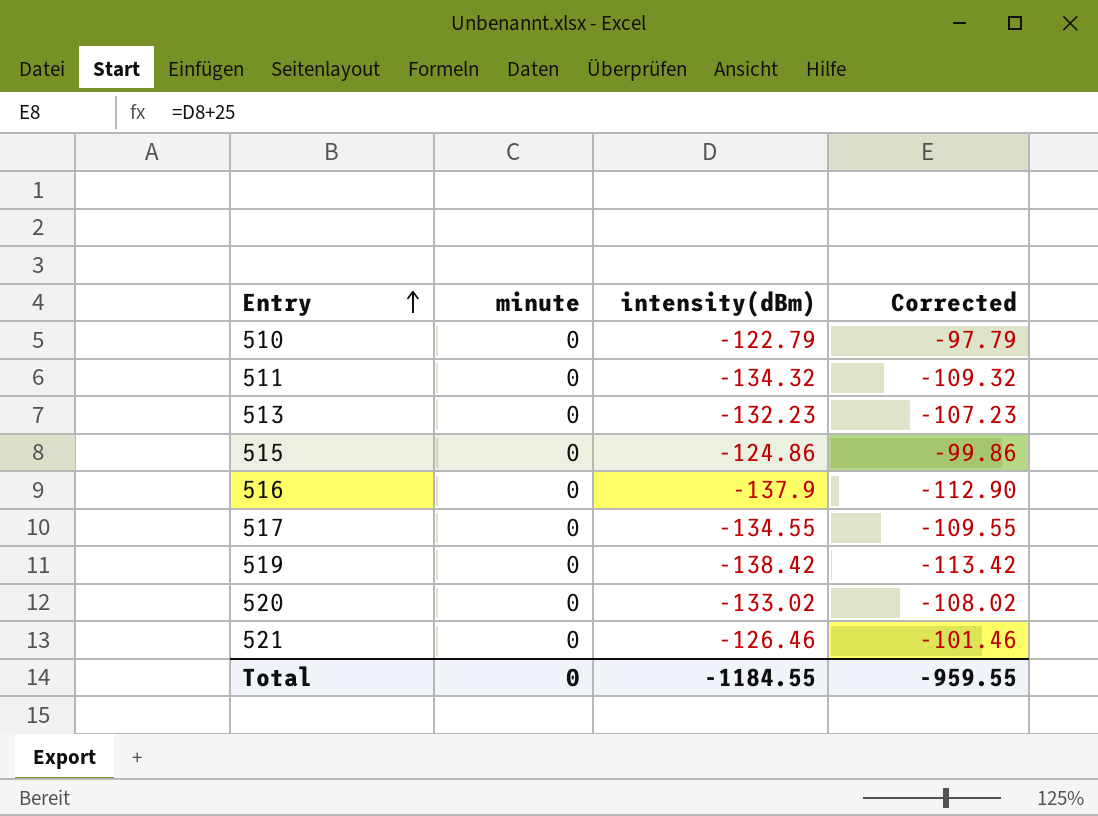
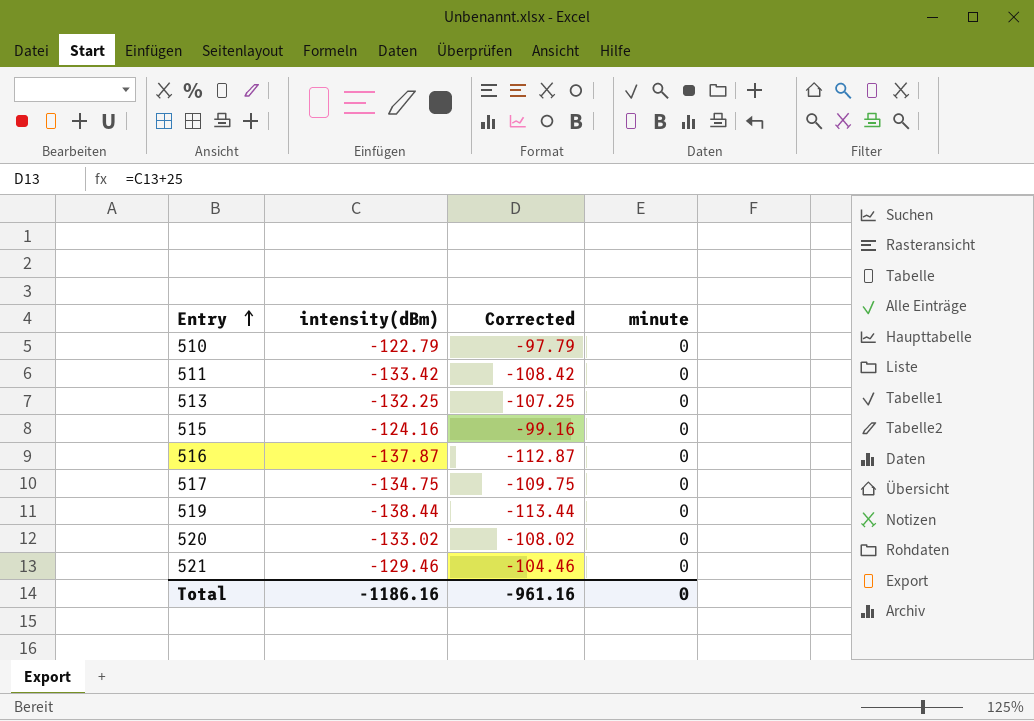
column minute | position: 2 -> 4
511 | intensity(dBm): -134.32 -> -133.42
511 | Corrected: -109.32 -> -108.42
513 | intensity(dBm): -132.23 -> -132.25
513 | Corrected: -107.23 -> -107.25
515 | intensity(dBm): -124.86 -> -124.16
515 | Corrected: -99.86 -> -99.16
516 | intensity(dBm): -137.9 -> -137.87
516 | Corrected: -112.90 -> -112.87
517 | intensity(dBm): -134.55 -> -134.75
517 | Corrected: -109.55 -> -109.75
519 | intensity(dBm): -138.42 -> -138.44
519 | Corrected: -113.42 -> -113.44
521 | intensity(dBm): -126.46 -> -129.46
521 | Corrected: -101.46 -> -104.46
Total | intensity(dBm): -1184.55 -> -1186.16
Total | Corrected: -959.55 -> -961.16

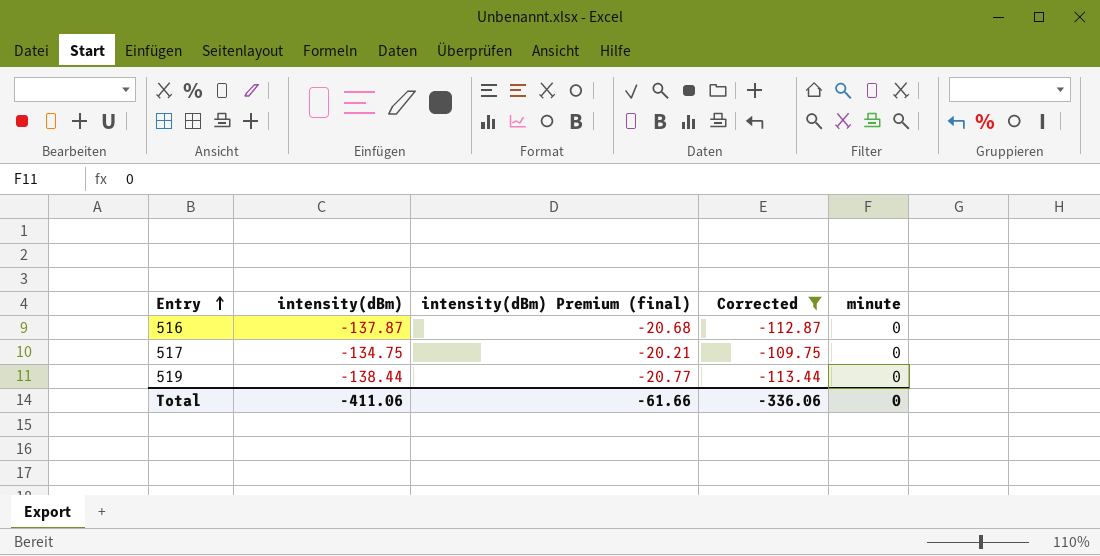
filter: none -> Corrected <= -109.75
column intensity(dBm) Premium (final) | formula: none -> [intensity(dBm)] * 0.15
Total | intensity(dBm): -1186.16 -> -411.06
Total | Corrected: -961.16 -> -336.06

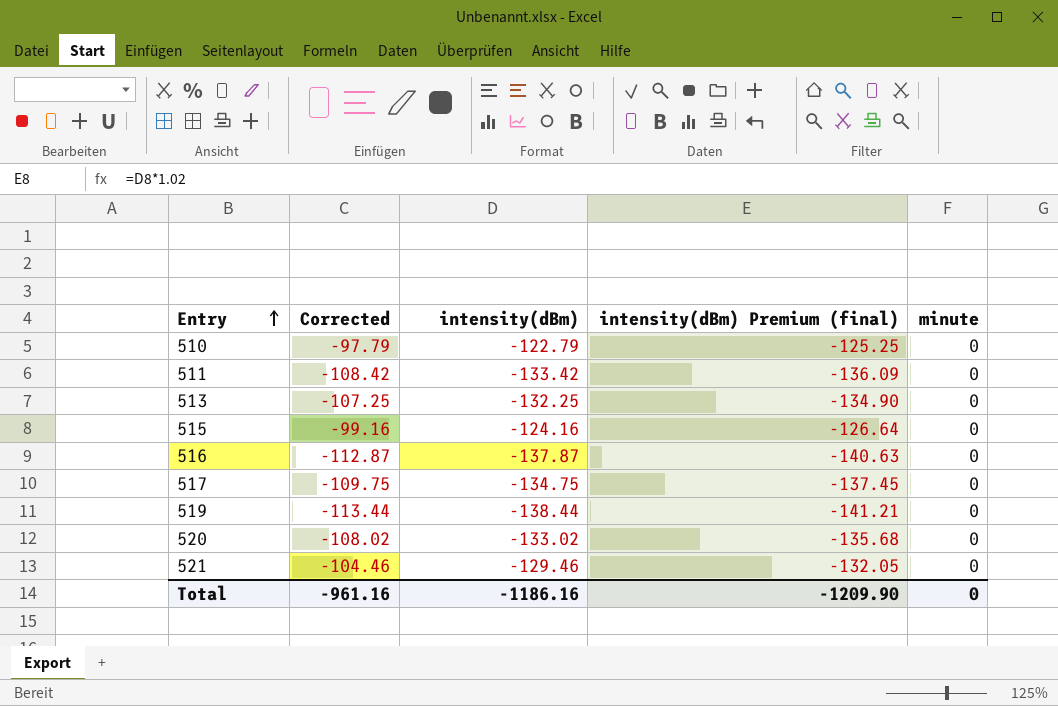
filter: Corrected <= -109.75 -> none
column Corrected | position: 4 -> 2
column intensity(dBm) Premium (final) | formula: [intensity(dBm)] * 0.15 -> [intensity(dBm)] * 1.02
Total | Corrected: -336.06 -> -961.16
Total | intensity(dBm): -411.06 -> -1186.16
Total | intensity(dBm) Premium (final): -61.66 -> -1209.90

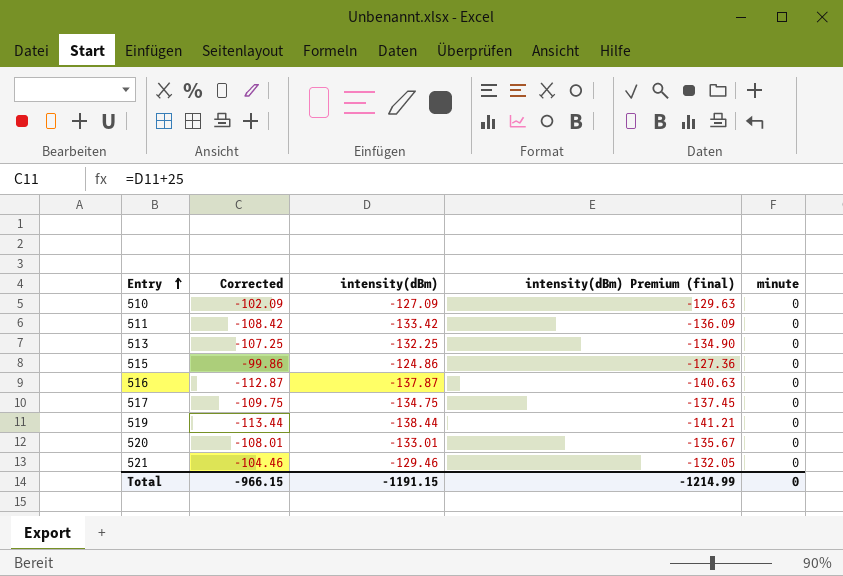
510 | Corrected: -97.79 -> -102.09
510 | intensity(dBm): -122.79 -> -127.09
510 | intensity(dBm) Premium (final): -125.25 -> -129.63
515 | Corrected: -99.16 -> -99.86
515 | intensity(dBm): -124.16 -> -124.86
515 | intensity(dBm) Premium (final): -126.64 -> -127.36
520 | Corrected: -108.02 -> -108.01
520 | intensity(dBm): -133.02 -> -133.01
520 | intensity(dBm) Premium (final): -135.68 -> -135.67
Total | Corrected: -961.16 -> -966.15
Total | intensity(dBm): -1186.16 -> -1191.15
Total | intensity(dBm) Premium (final): -1209.90 -> -1214.99

